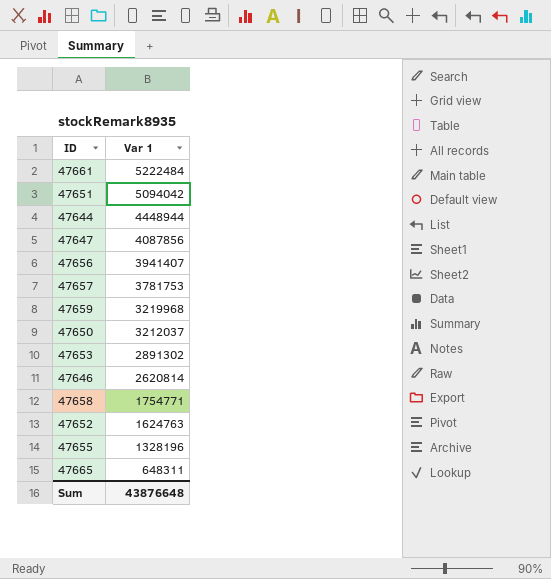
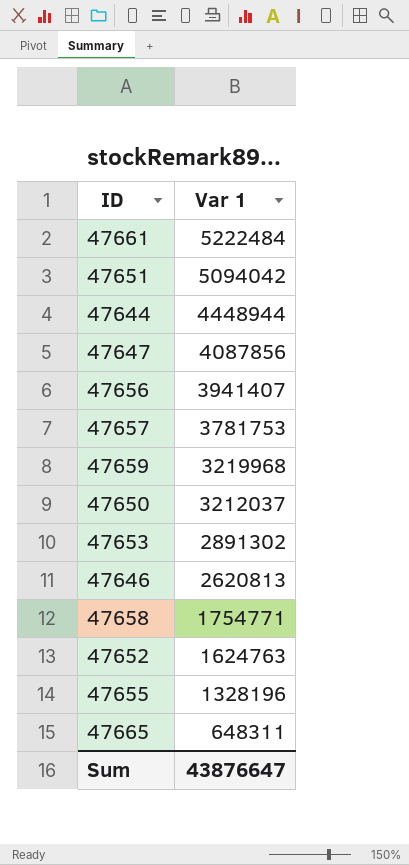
47646 | Var 1: 2620814 -> 2620813
Sum | Var 1: 43876648 -> 43876647

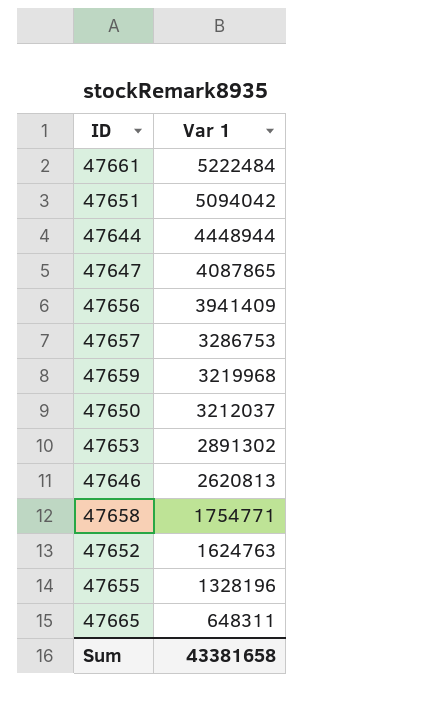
47647 | Var 1: 4087856 -> 4087865
47656 | Var 1: 3941407 -> 3941409
47657 | Var 1: 3781753 -> 3286753
Sum | Var 1: 43876647 -> 43381658

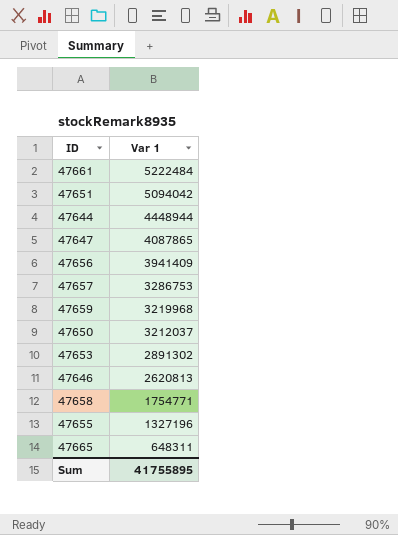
row 47652: 1624763 -> none
47655 | Var 1: 1328196 -> 1327196
Sum | Var 1: 43381658 -> 41755895

